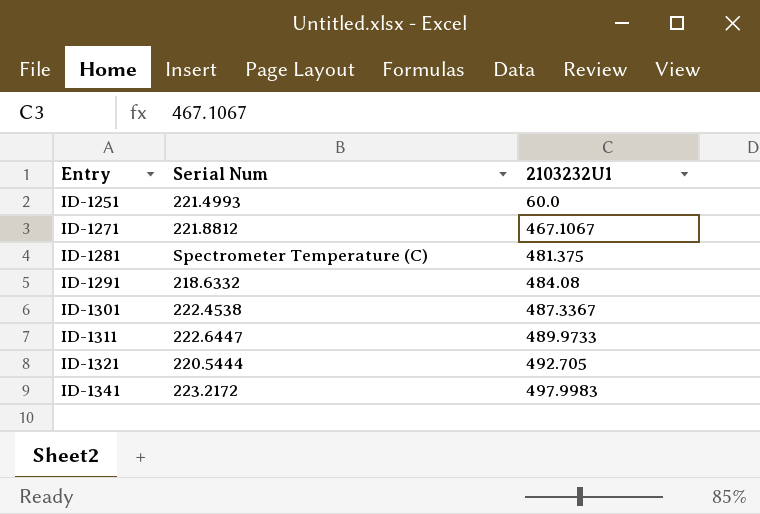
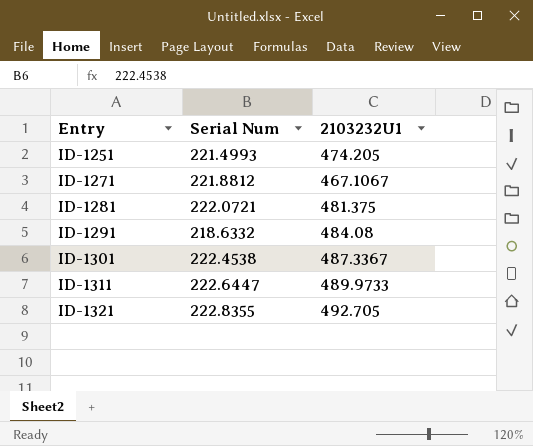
row ID-1341: 223.2172 | 497.9983 -> none
ID-1251 | 2103232U1: 60.0 -> 474.205
ID-1281 | Serial Num: Spectrometer Temperature (C) -> 222.0721
ID-1321 | Serial Num: 220.5444 -> 222.8355

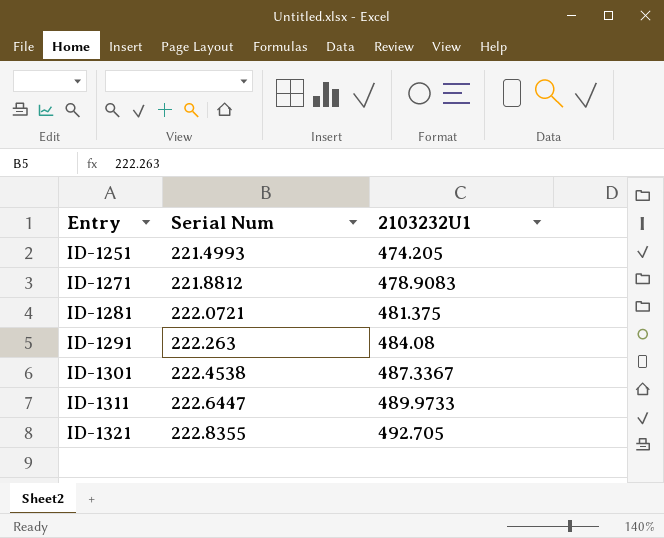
ID-1271 | 2103232U1: 467.1067 -> 478.9083
ID-1291 | Serial Num: 218.6332 -> 222.263

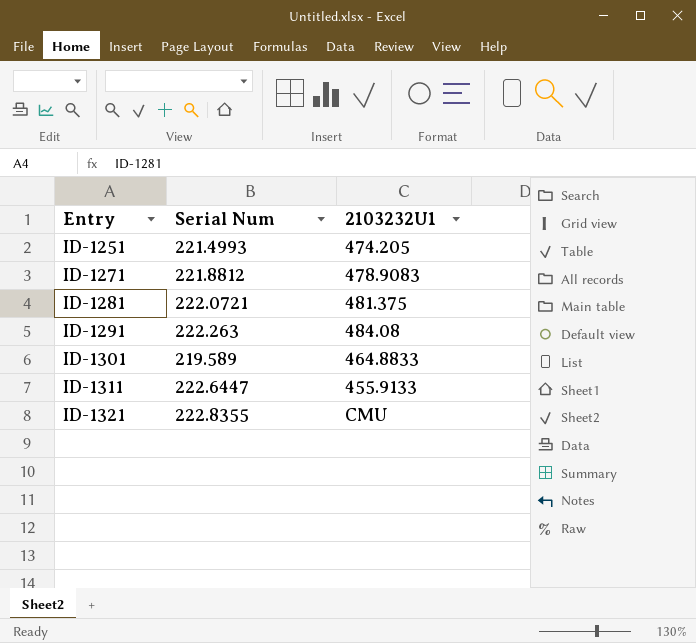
ID-1301 | Serial Num: 222.4538 -> 219.589
ID-1301 | 2103232U1: 487.3367 -> 464.8833
ID-1311 | 2103232U1: 489.9733 -> 455.9133
ID-1321 | 2103232U1: 492.705 -> CMU

